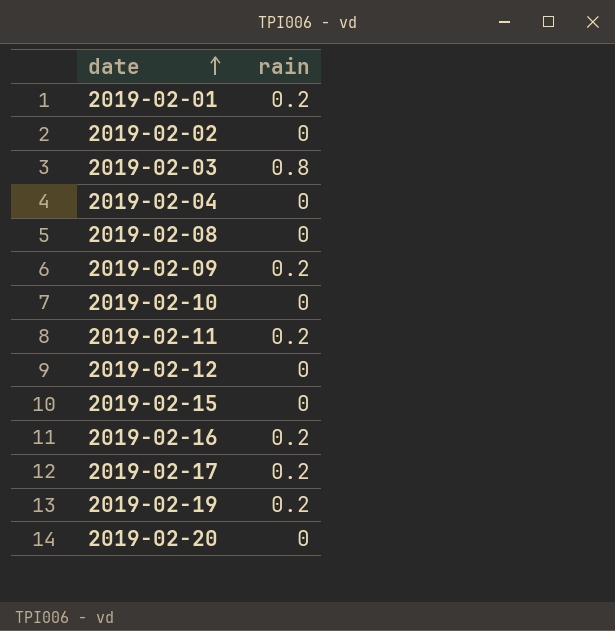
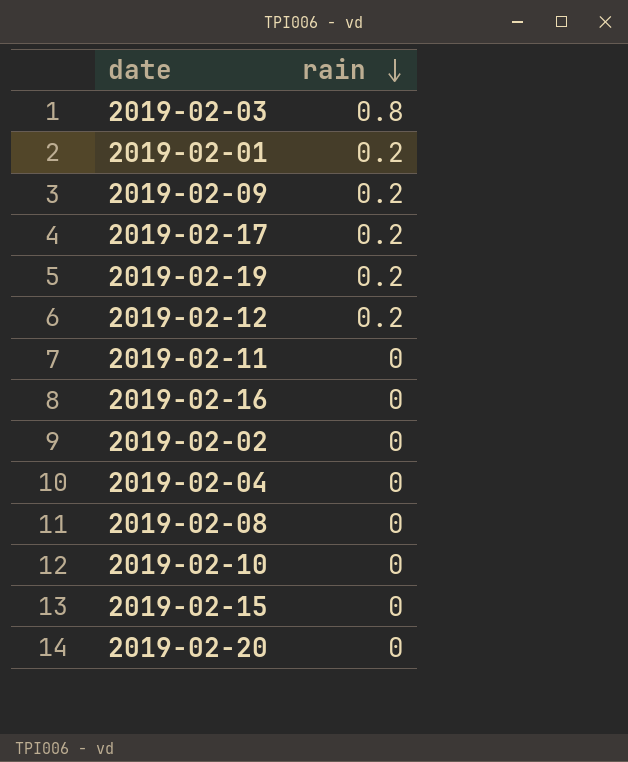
row order: date ascending -> rain descending
2019-02-12 | rain: 0 -> 0.2
2019-02-11 | rain: 0.2 -> 0
2019-02-16 | rain: 0.2 -> 0

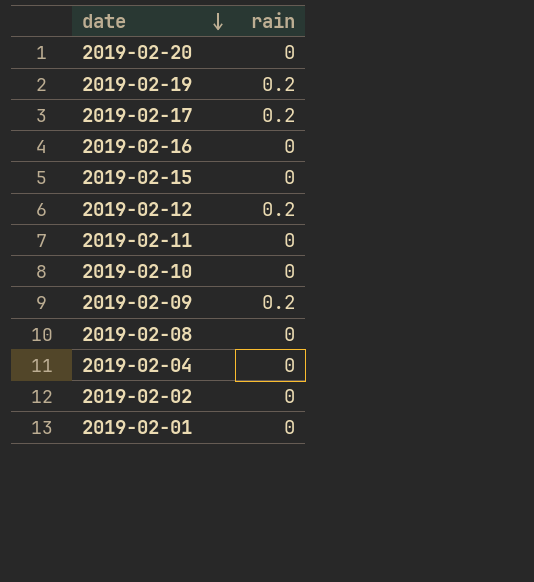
row order: rain descending -> date descending
row 2019-02-03: 0.8 -> none
2019-02-01 | rain: 0.2 -> 0

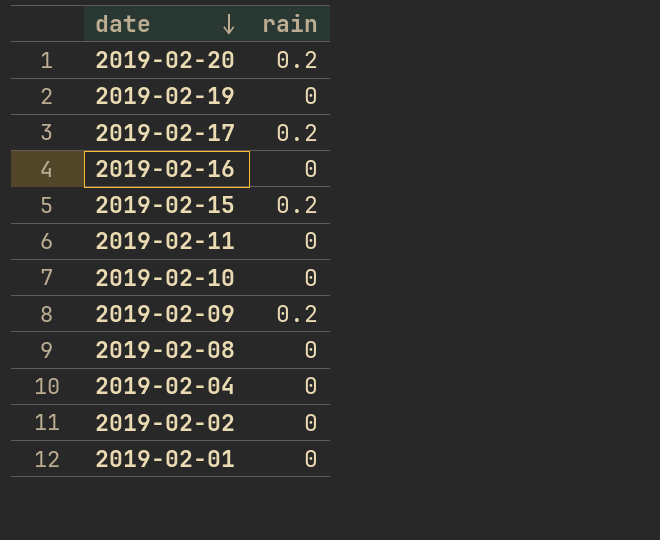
row 2019-02-12: 0.2 -> none
2019-02-20 | rain: 0 -> 0.2
2019-02-19 | rain: 0.2 -> 0
2019-02-15 | rain: 0 -> 0.2

